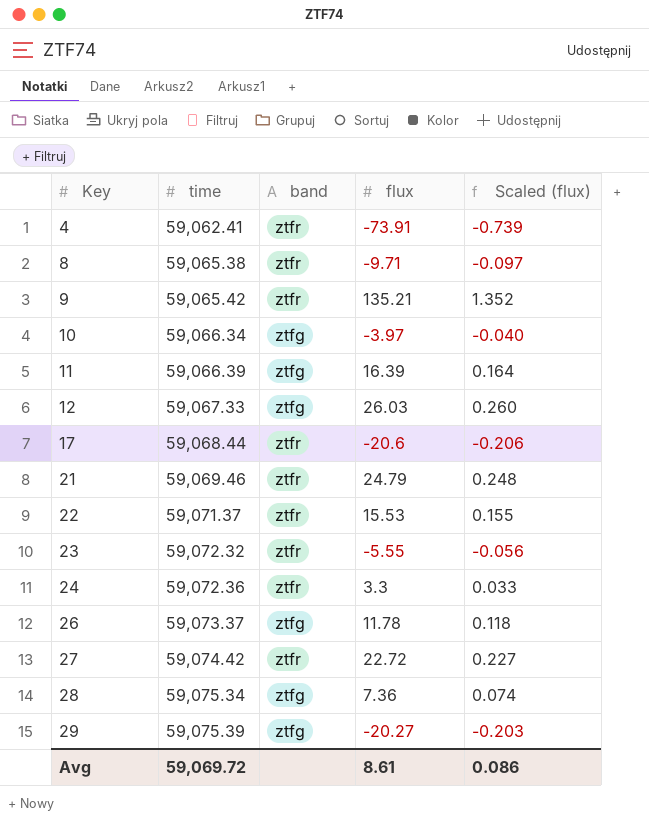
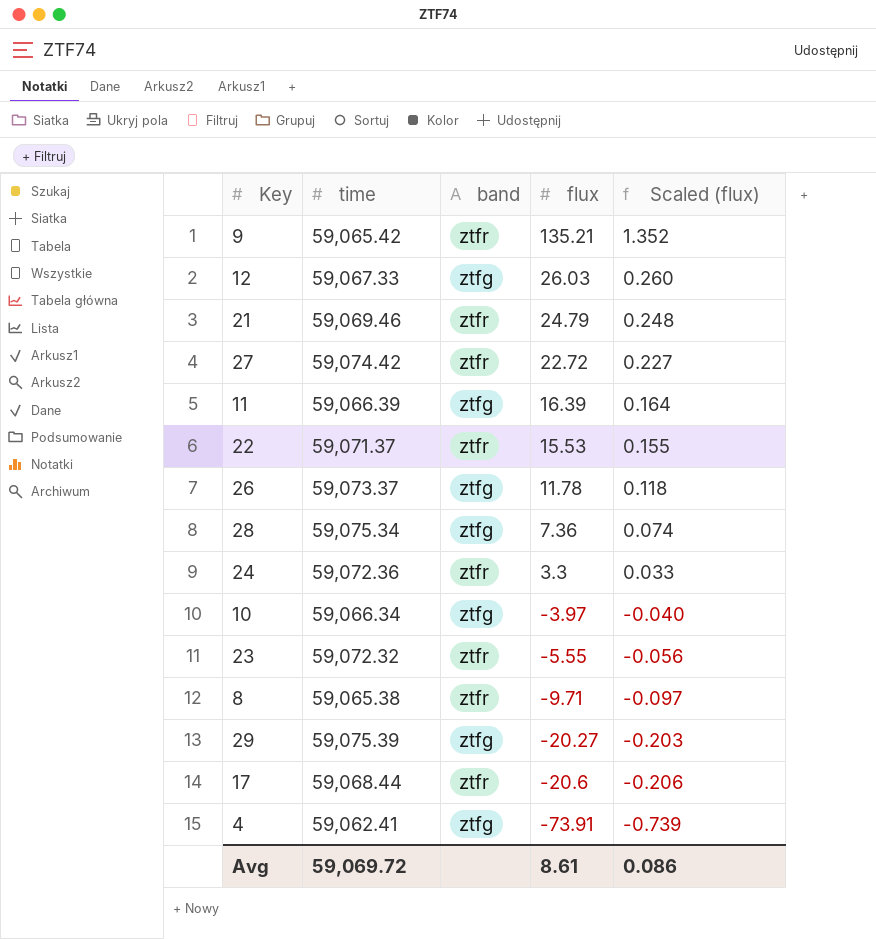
row order: Key ascending -> flux descending
4 | band: ztfr -> ztfg

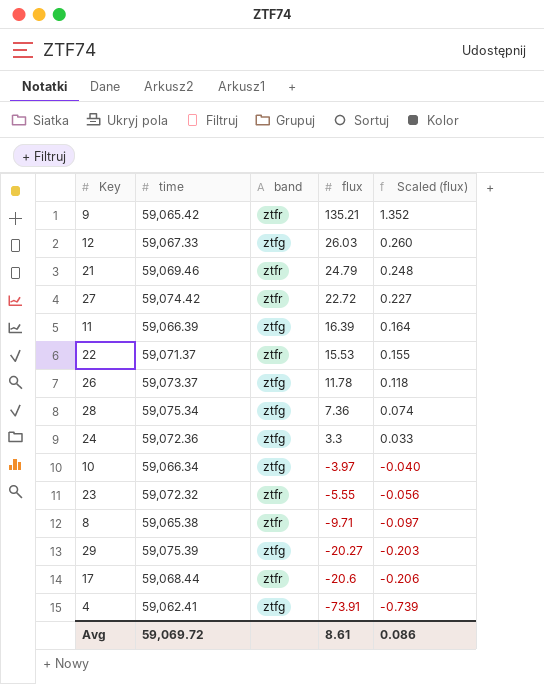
24 | band: ztfr -> ztfg

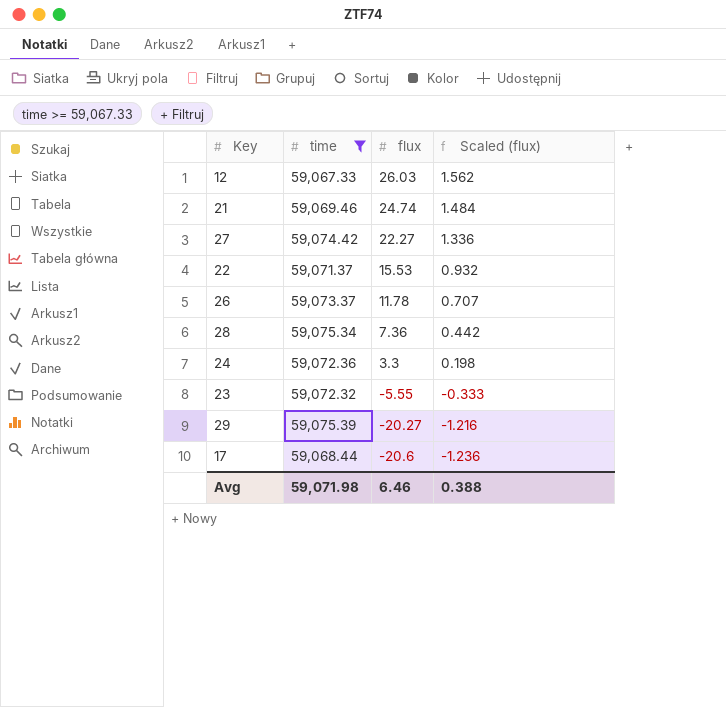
filter: none -> time >= 59,067.33
column band | position: 3 -> none
column Scaled (flux) | formula: [flux] * 0.01 -> [flux] * 0.06
21 | flux: 24.79 -> 24.74
27 | flux: 22.72 -> 22.27
Avg | time: 59,069.72 -> 59,071.98
Avg | flux: 8.61 -> 6.46
Avg | Scaled (flux): 0.086 -> 0.388

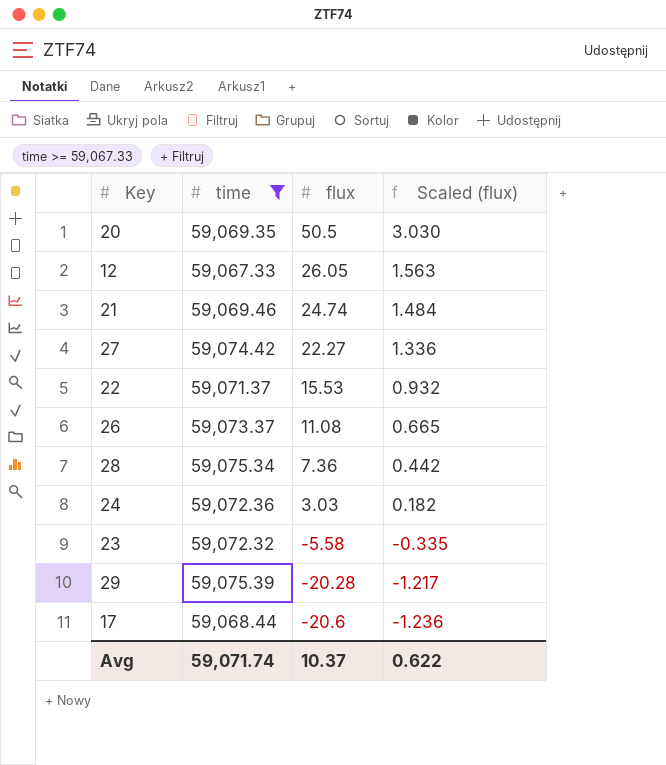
row 20: none -> 59,069.35 | 50.5 | 3.030
12 | flux: 26.03 -> 26.05
12 | Scaled (flux): 1.562 -> 1.563
26 | flux: 11.78 -> 11.08
26 | Scaled (flux): 0.707 -> 0.665
24 | flux: 3.3 -> 3.03
24 | Scaled (flux): 0.198 -> 0.182
23 | flux: -5.55 -> -5.58
23 | Scaled (flux): -0.333 -> -0.335
29 | flux: -20.27 -> -20.28
29 | Scaled (flux): -1.216 -> -1.217
Avg | time: 59,071.98 -> 59,071.74
Avg | flux: 6.46 -> 10.37
Avg | Scaled (flux): 0.388 -> 0.622

